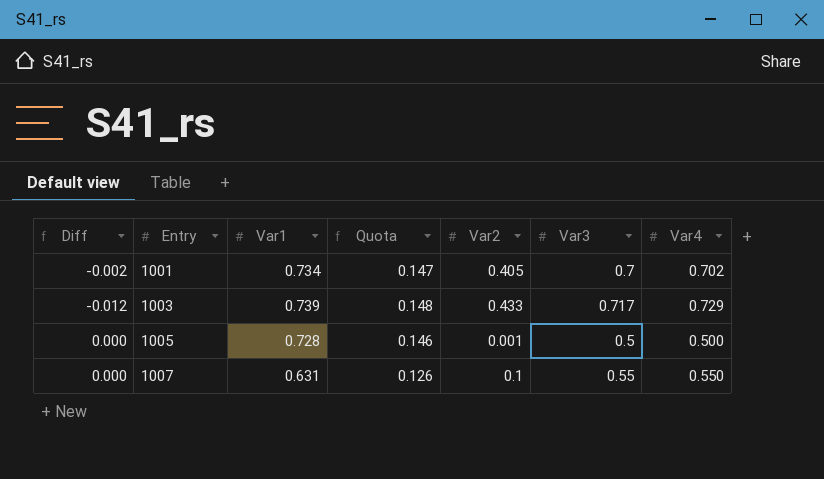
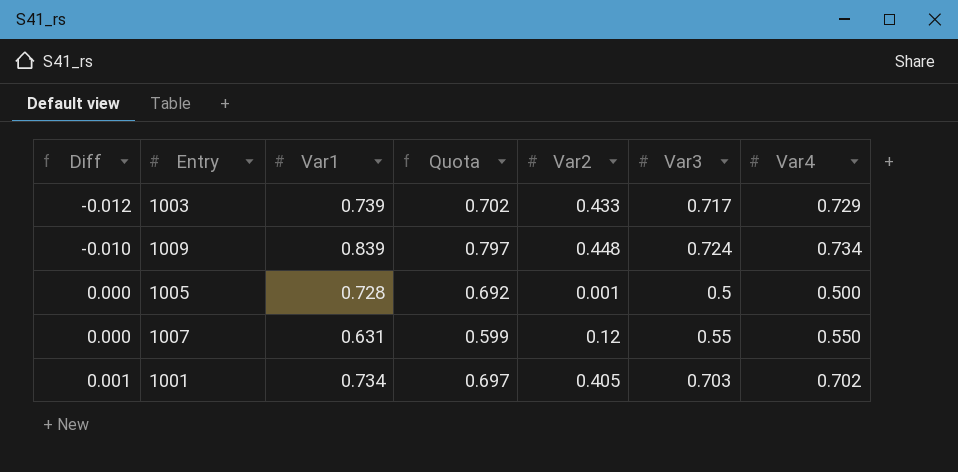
row order: Entry ascending -> Diff ascending
column Quota | formula: [Var1] * 0.2 -> [Var1] * 0.95
row 1009: none -> -0.010 | 0.839 | 0.797 | 0.448 | 0.724 | 0.734
1007 | Var2: 0.1 -> 0.12
1001 | Diff: -0.002 -> 0.001
1001 | Var3: 0.7 -> 0.703

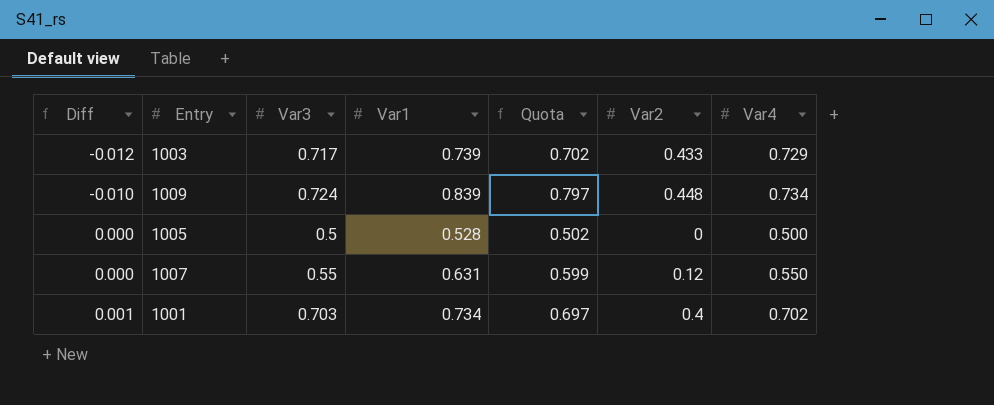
column Var3 | position: 6 -> 3
1005 | Var1: 0.728 -> 0.528
1005 | Quota: 0.692 -> 0.502
1005 | Var2: 0.001 -> 0
1001 | Var2: 0.405 -> 0.4

